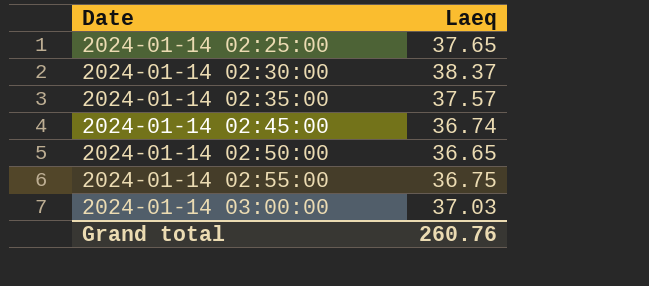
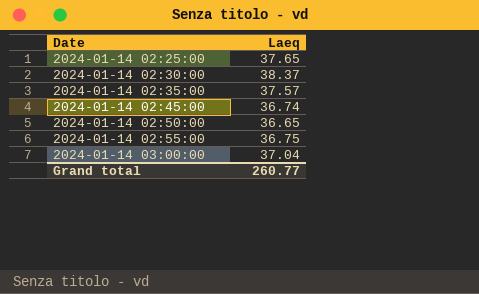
2024-01-14 03:00:00 | Laeq: 37.03 -> 37.04
Grand total | Laeq: 260.76 -> 260.77

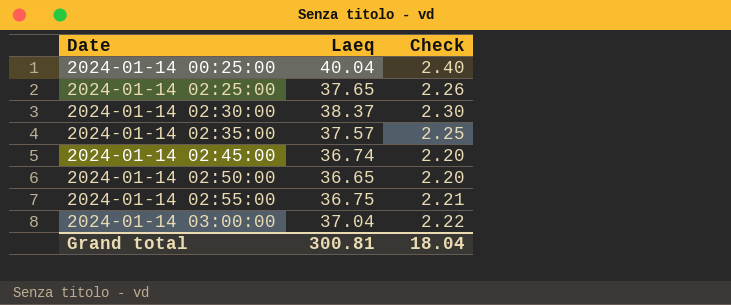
column Check | formula: none -> [Laeq] * 0.06
row 2024-01-14 00:25:00: none -> 40.04 | 2.40
Grand total | Laeq: 260.77 -> 300.81

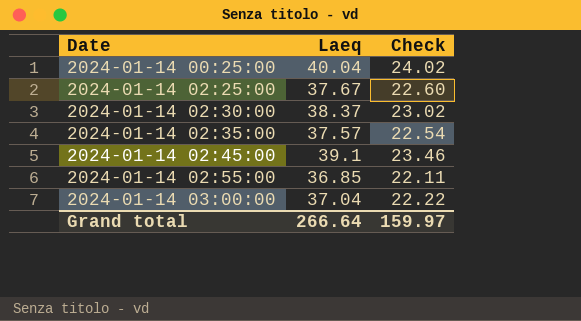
column Check | formula: [Laeq] * 0.06 -> [Laeq] * 0.6
row 2024-01-14 02:50:00: 36.65 | 2.20 -> none
2024-01-14 02:25:00 | Laeq: 37.65 -> 37.67
2024-01-14 02:45:00 | Laeq: 36.74 -> 39.1
2024-01-14 02:55:00 | Laeq: 36.75 -> 36.85
Grand total | Laeq: 300.81 -> 266.64
Grand total | Check: 18.04 -> 159.97

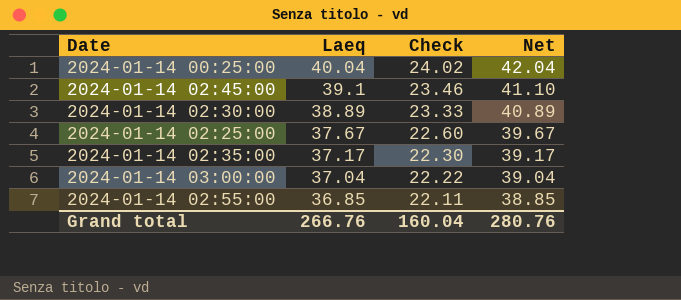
row order: Date ascending -> Laeq descending
column Net | formula: none -> [Laeq] + 2
2024-01-14 02:30:00 | Laeq: 38.37 -> 38.89
2024-01-14 02:30:00 | Check: 23.02 -> 23.33
2024-01-14 02:35:00 | Laeq: 37.57 -> 37.17
2024-01-14 02:35:00 | Check: 22.54 -> 22.30
Grand total | Laeq: 266.64 -> 266.76
Grand total | Check: 159.97 -> 160.04

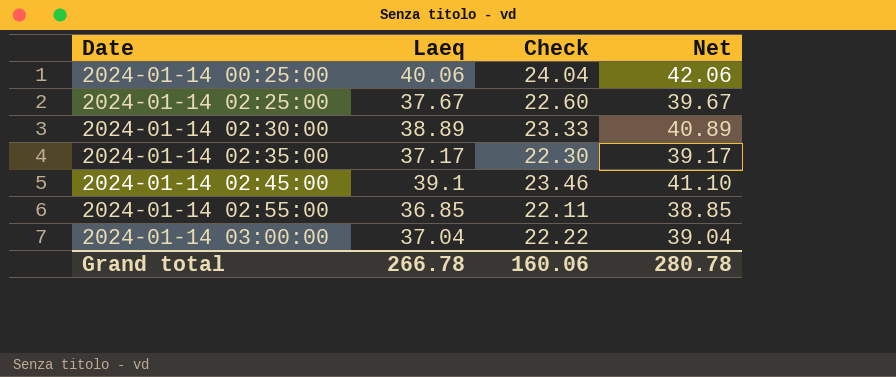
row order: Laeq descending -> Date ascending
2024-01-14 00:25:00 | Laeq: 40.04 -> 40.06
2024-01-14 00:25:00 | Check: 24.02 -> 24.04
2024-01-14 00:25:00 | Net: 42.04 -> 42.06
Grand total | Laeq: 266.76 -> 266.78
Grand total | Check: 160.04 -> 160.06
Grand total | Net: 280.76 -> 280.78

